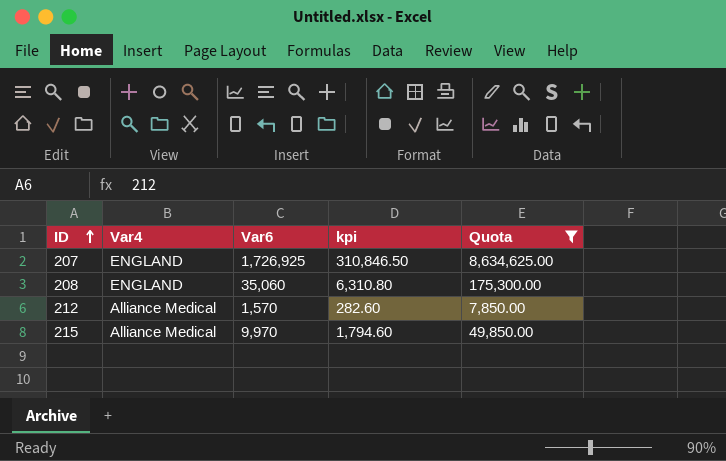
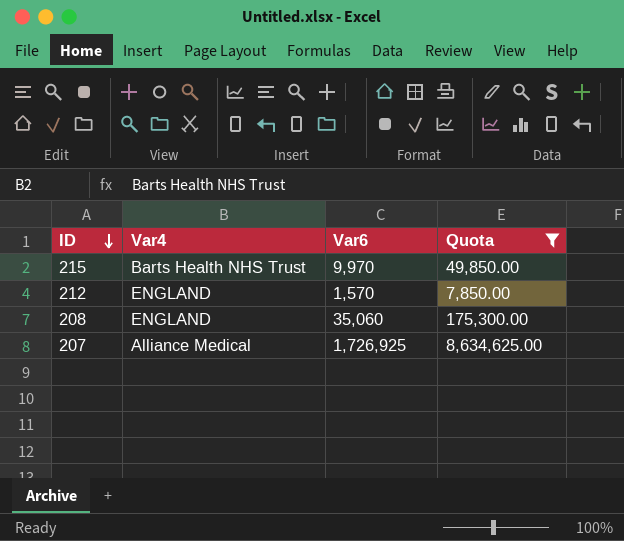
row order: ID ascending -> ID descending
column kpi | formula: [Var6] * 0.18 -> none
215 | Var4: Alliance Medical -> Barts Health NHS Trust
212 | Var4: Alliance Medical -> ENGLAND
207 | Var4: ENGLAND -> Alliance Medical

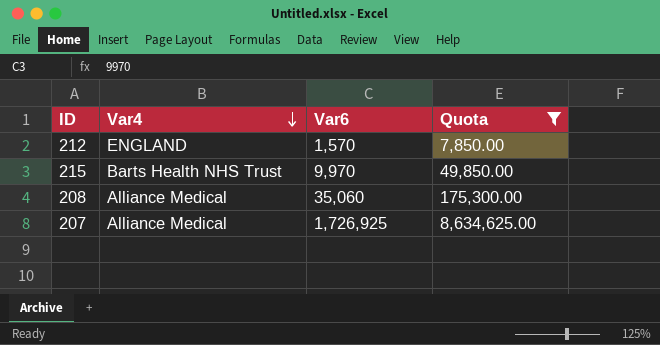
row order: ID descending -> Var4 descending
208 | Var4: ENGLAND -> Alliance Medical

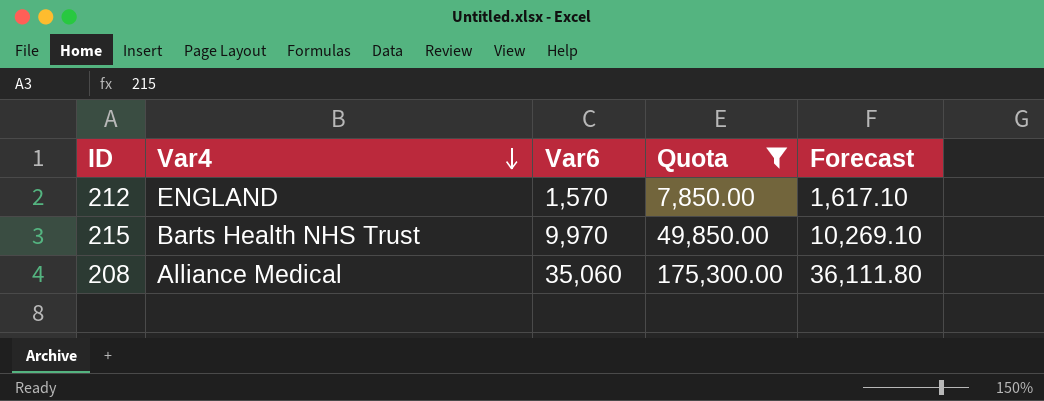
column Forecast | formula: none -> [Var6] * 1.03
row 207: Alliance Medical | 1,726,925 | 8,634,625.00 -> none

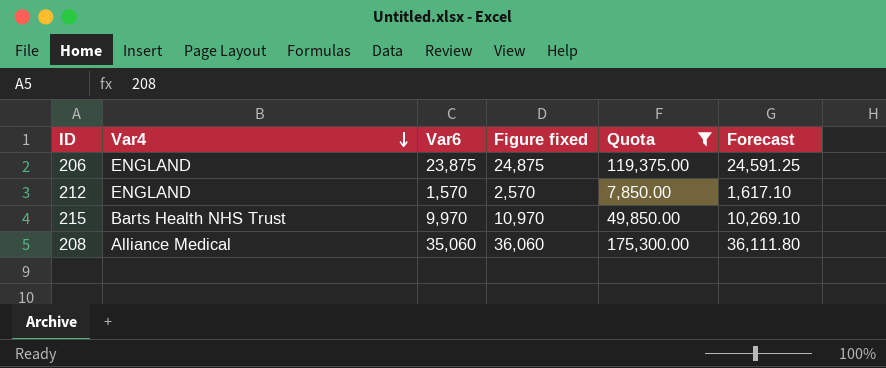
column Figure fixed | formula: none -> [Var6] + 1000
row 206: none -> ENGLAND | 23,875 | 24,875 | 119,375.00 | 24,591.25

